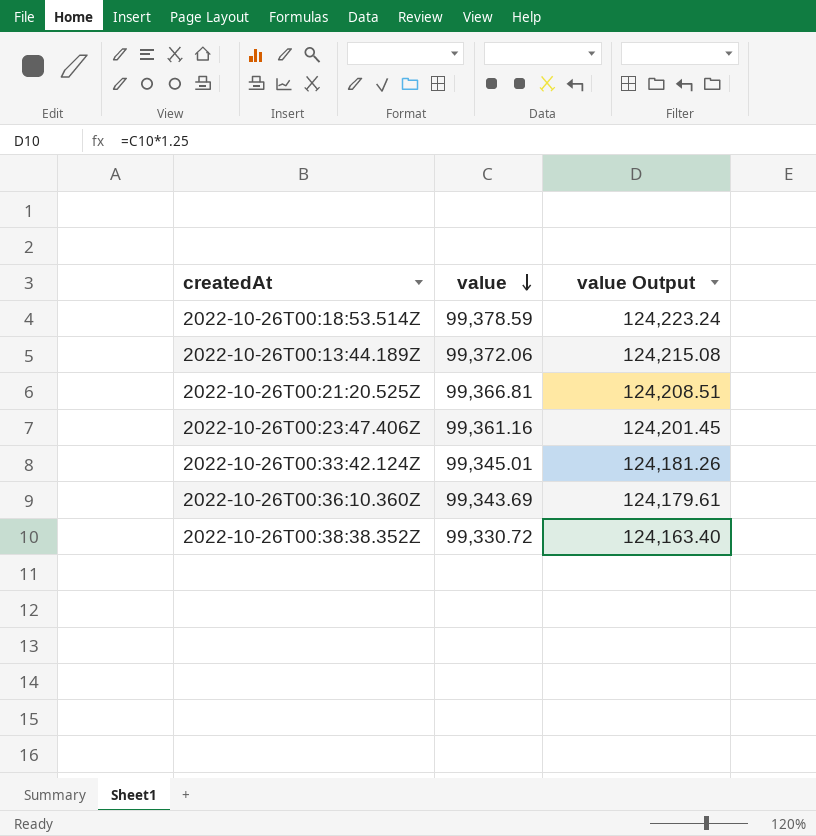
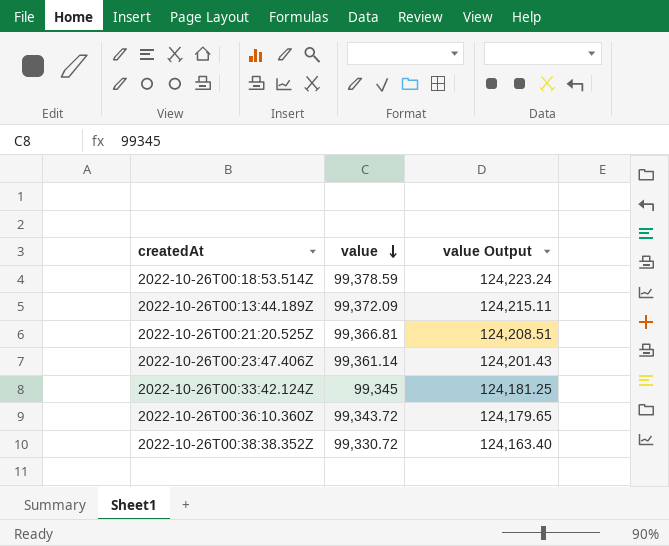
2022-10-26T00:13:44.189Z | value: 99,372.06 -> 99,372.09
2022-10-26T00:13:44.189Z | value Output: 124,215.08 -> 124,215.11
2022-10-26T00:23:47.406Z | value: 99,361.16 -> 99,361.14
2022-10-26T00:23:47.406Z | value Output: 124,201.45 -> 124,201.43
2022-10-26T00:33:42.124Z | value: 99,345.01 -> 99,345
2022-10-26T00:33:42.124Z | value Output: 124,181.26 -> 124,181.25
2022-10-26T00:36:10.360Z | value: 99,343.69 -> 99,343.72
2022-10-26T00:36:10.360Z | value Output: 124,179.61 -> 124,179.65

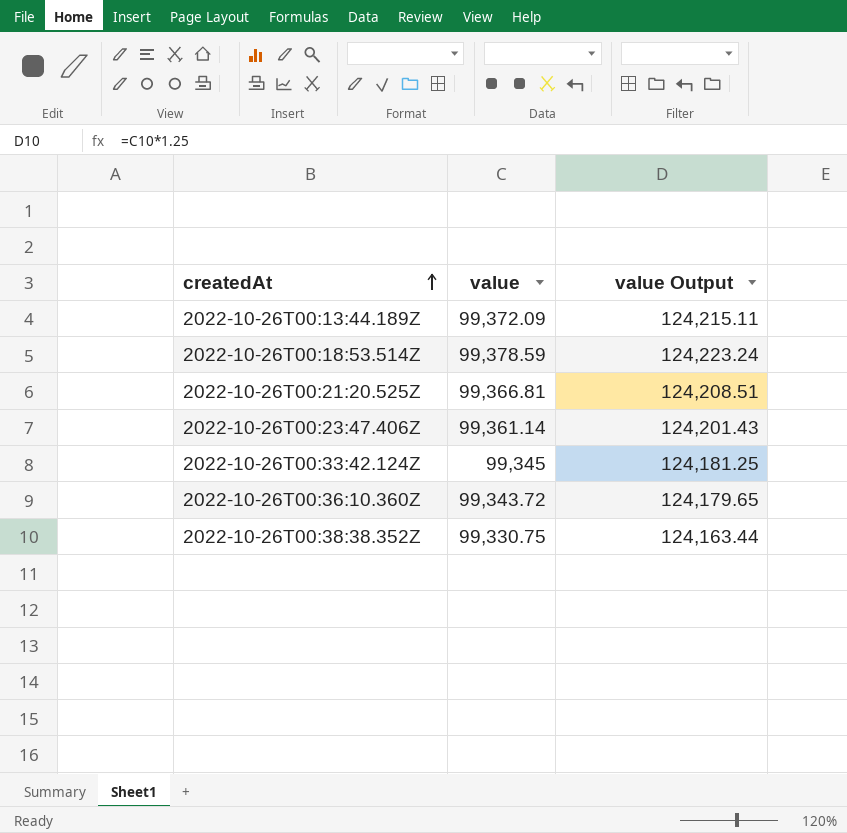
row order: value descending -> createdAt ascending
2022-10-26T00:38:38.352Z | value: 99,330.72 -> 99,330.75
2022-10-26T00:38:38.352Z | value Output: 124,163.40 -> 124,163.44

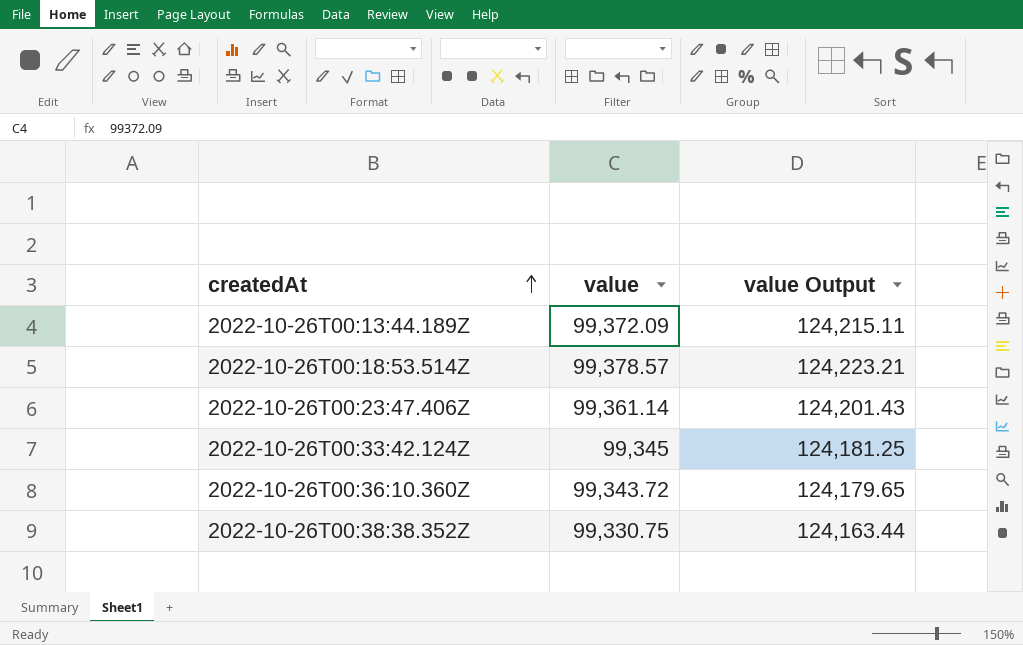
row 2022-10-26T00:21:20.525Z: 99,366.81 | 124,208.51 -> none
2022-10-26T00:18:53.514Z | value: 99,378.59 -> 99,378.57
2022-10-26T00:18:53.514Z | value Output: 124,223.24 -> 124,223.21

